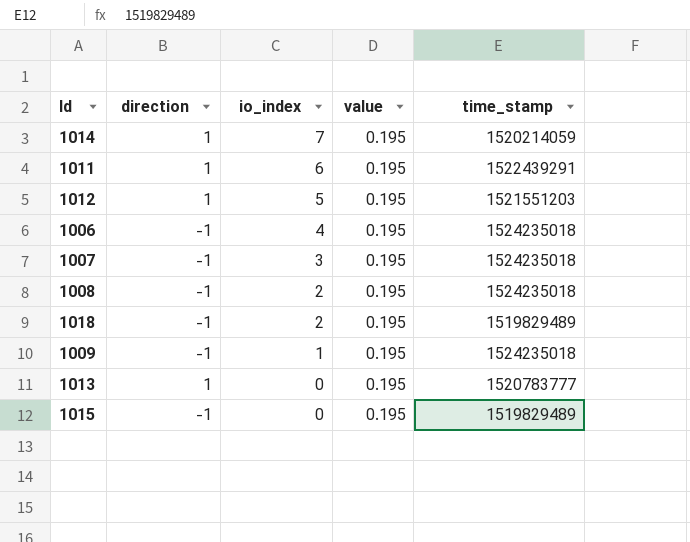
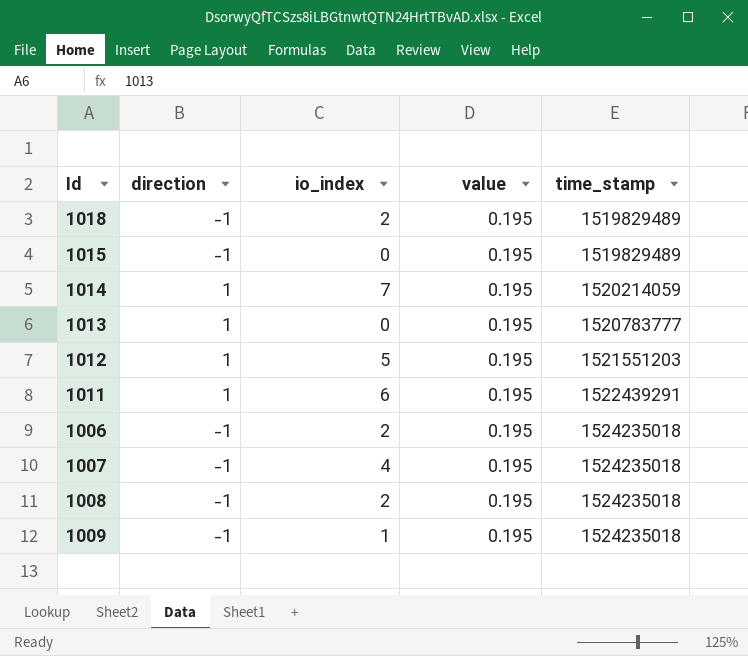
row order: io_index descending -> time_stamp ascending
1006 | io_index: 4 -> 2
1007 | io_index: 3 -> 4

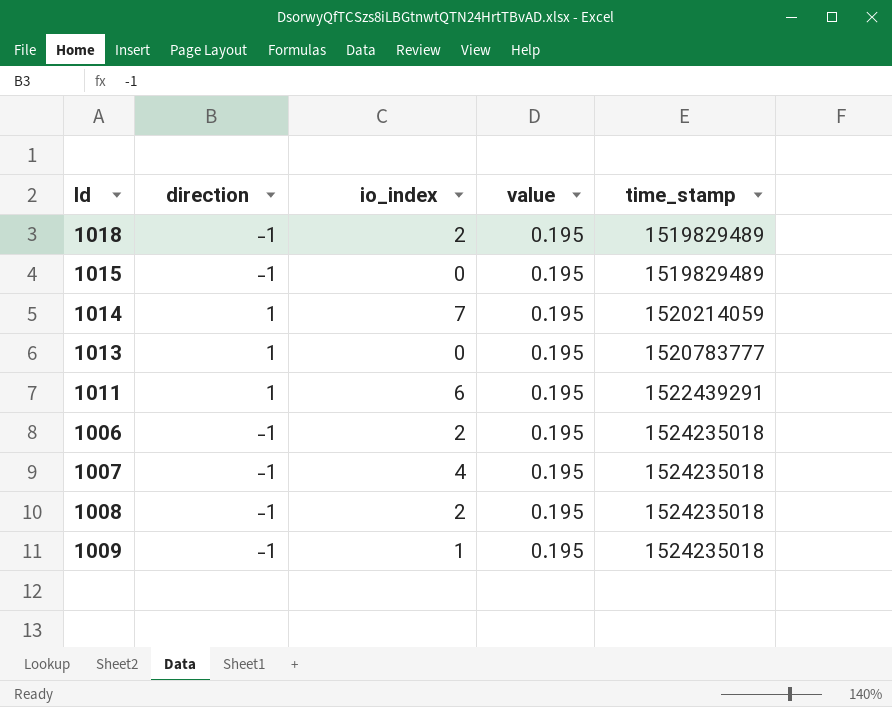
row 1012: 1 | 5 | 0.195 | 1521551203 -> none

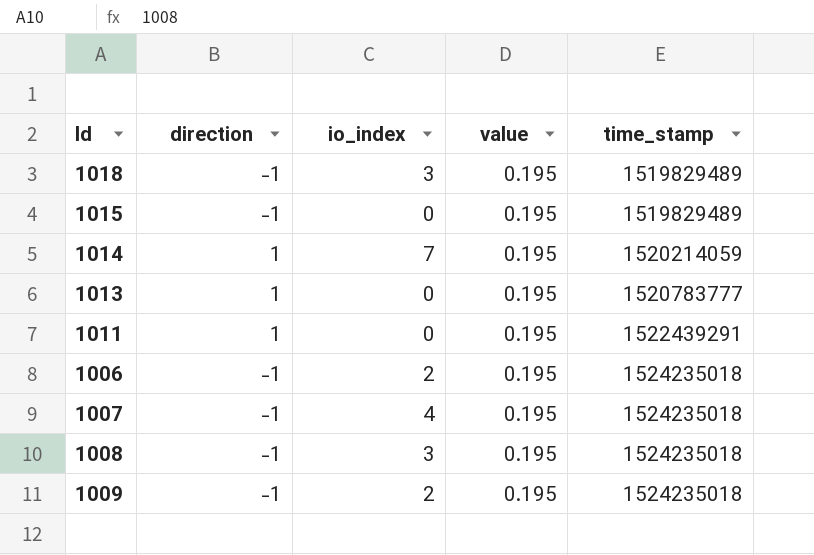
1018 | io_index: 2 -> 3
1011 | io_index: 6 -> 0
1008 | io_index: 2 -> 3
1009 | io_index: 1 -> 2

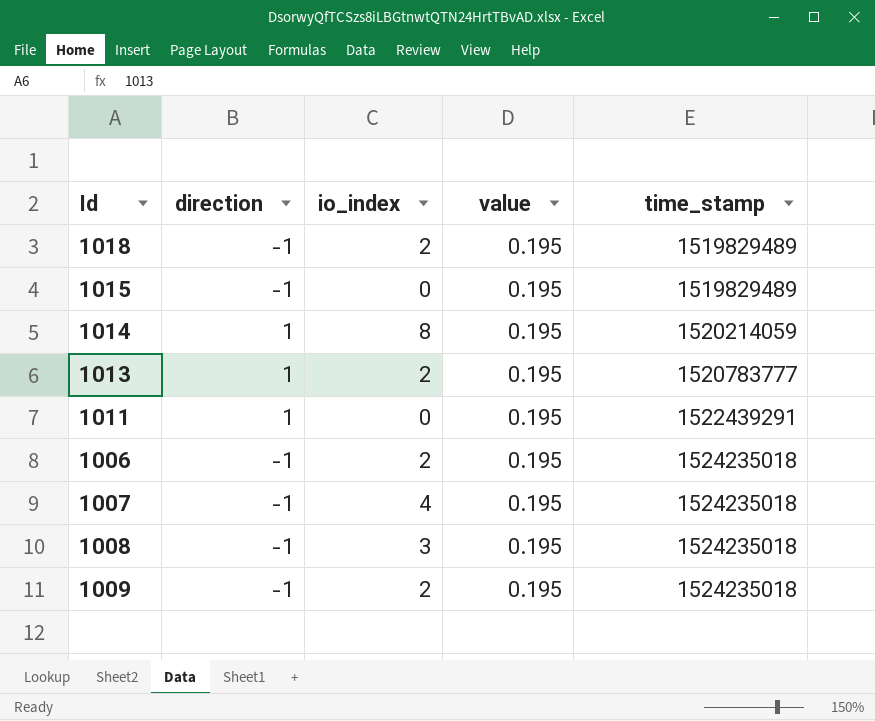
1018 | io_index: 3 -> 2
1014 | io_index: 7 -> 8
1013 | io_index: 0 -> 2

